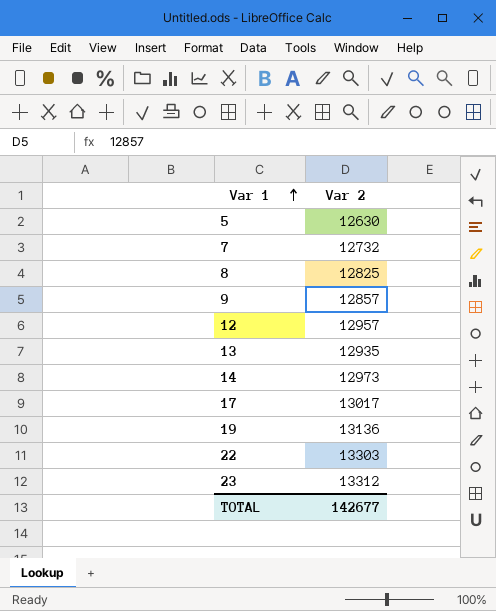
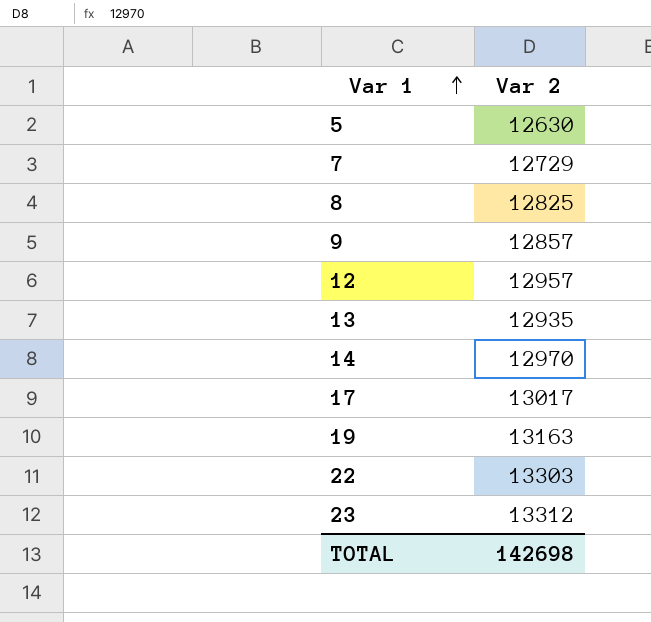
7 | Var 2: 12732 -> 12729
14 | Var 2: 12973 -> 12970
19 | Var 2: 13136 -> 13163
TOTAL | Var 2: 142677 -> 142698

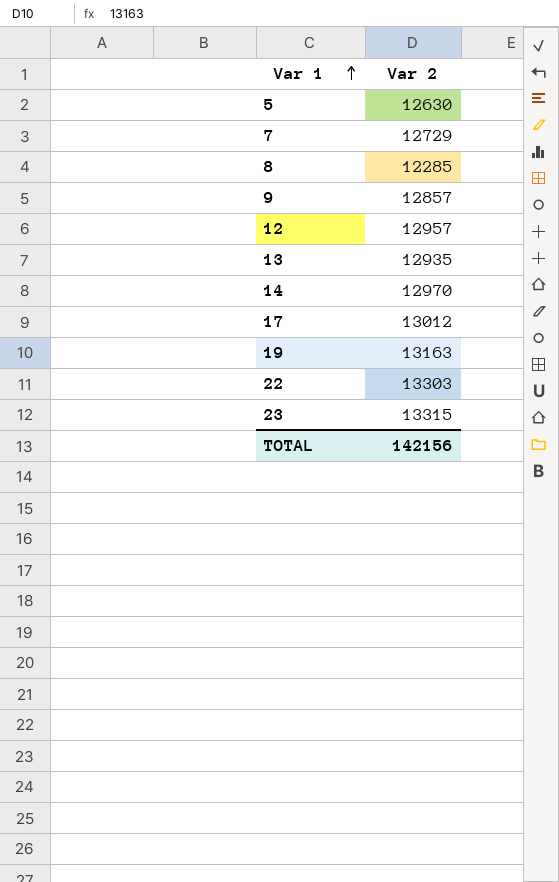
8 | Var 2: 12825 -> 12285
17 | Var 2: 13017 -> 13012
23 | Var 2: 13312 -> 13315
TOTAL | Var 2: 142698 -> 142156

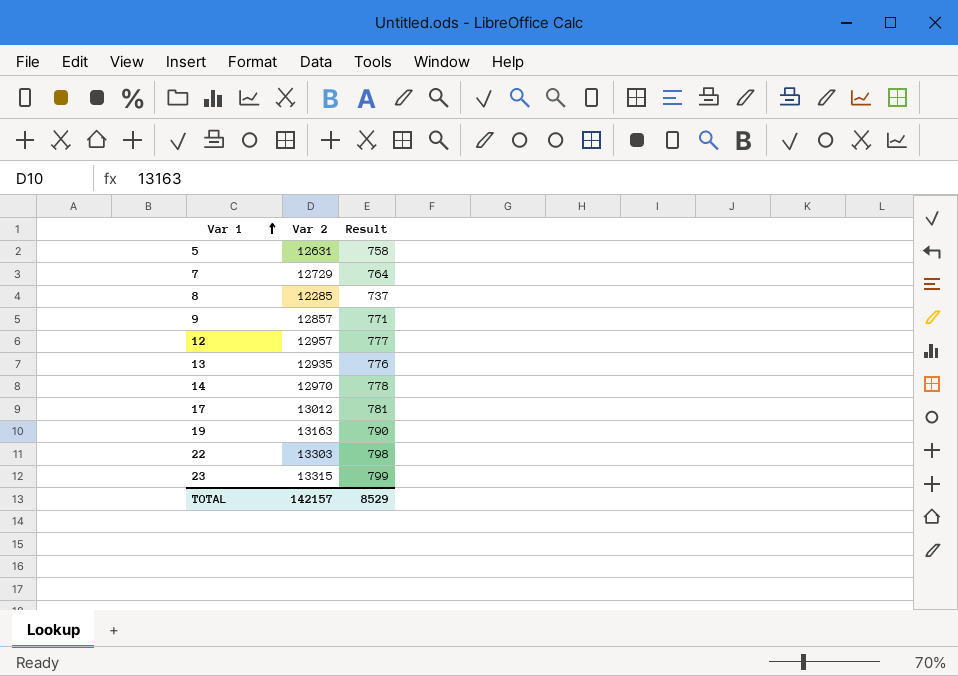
column Result | formula: none -> [Var 2] * 0.06
5 | Var 2: 12630 -> 12631
TOTAL | Var 2: 142156 -> 142157

